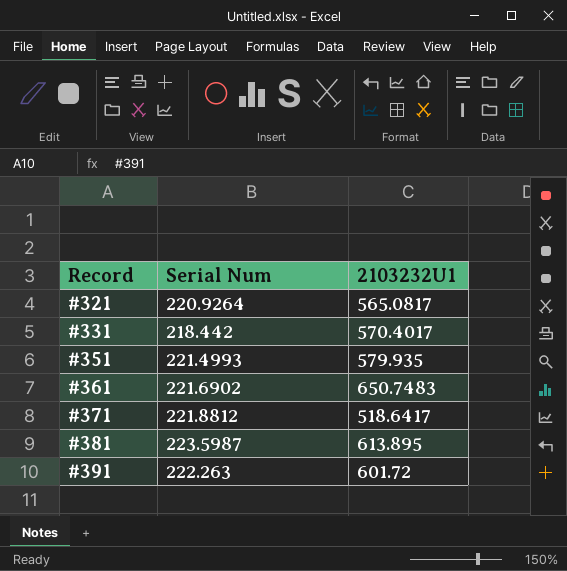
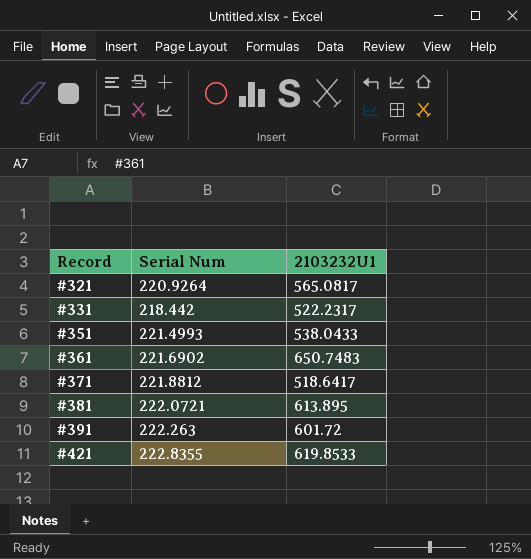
#331 | 2103232U1: 570.4017 -> 522.2317
#351 | 2103232U1: 579.935 -> 538.0433
#381 | Serial Num: 223.5987 -> 222.0721
row #421: none -> 222.8355 | 619.8533

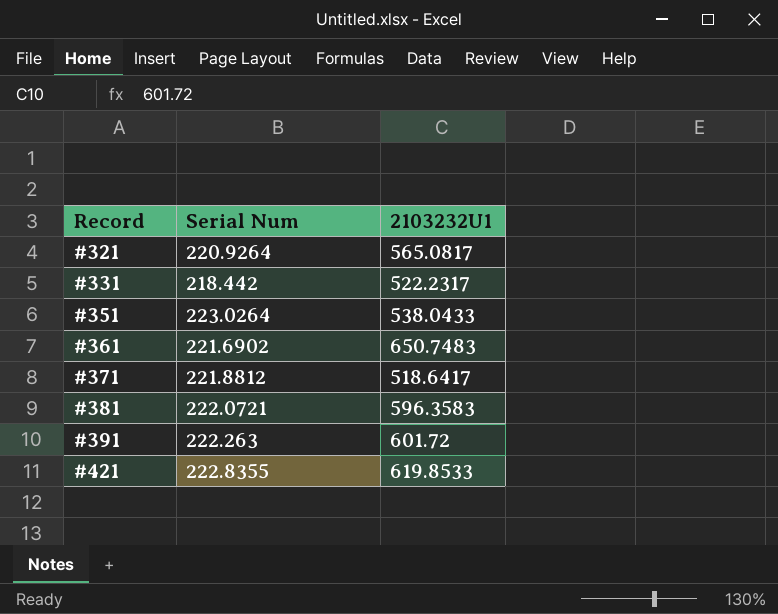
#351 | Serial Num: 221.4993 -> 223.0264
#381 | 2103232U1: 613.895 -> 596.3583

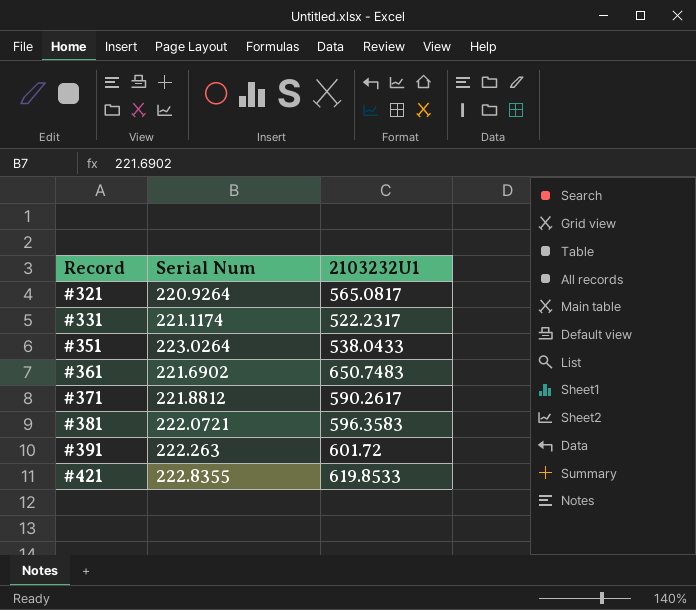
#331 | Serial Num: 218.442 -> 221.1174
#371 | 2103232U1: 518.6417 -> 590.2617

